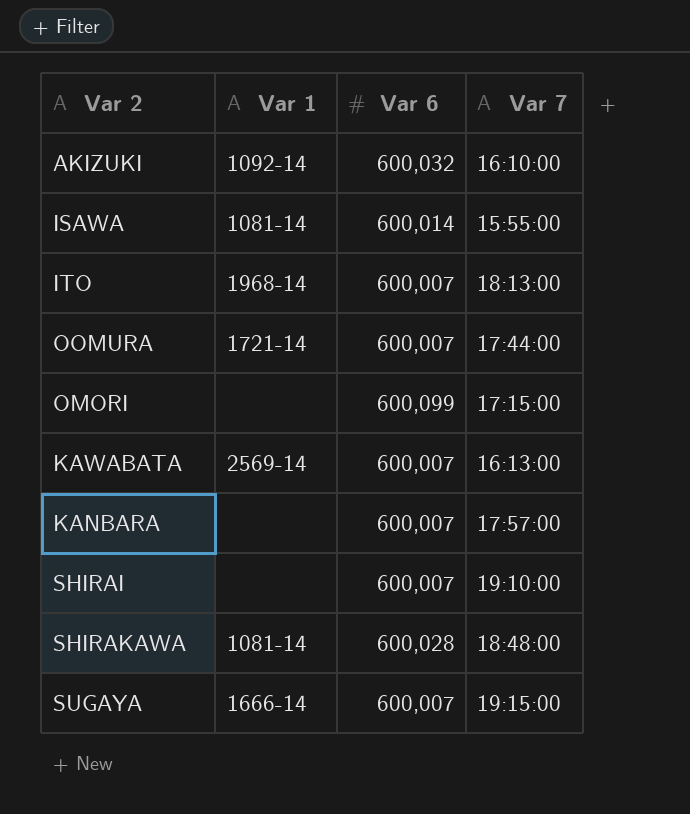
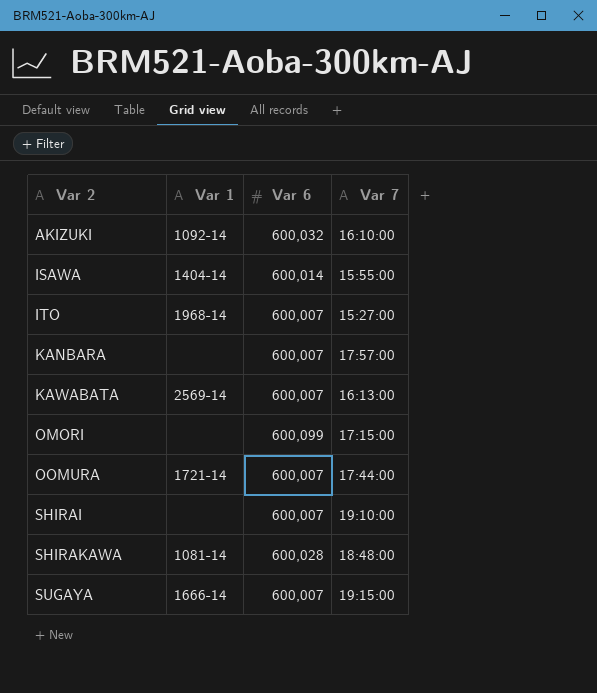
row order: none -> Var 2 ascending
ISAWA | Var 1: 1081-14 -> 1404-14
ITO | Var 7: 18:13:00 -> 15:27:00

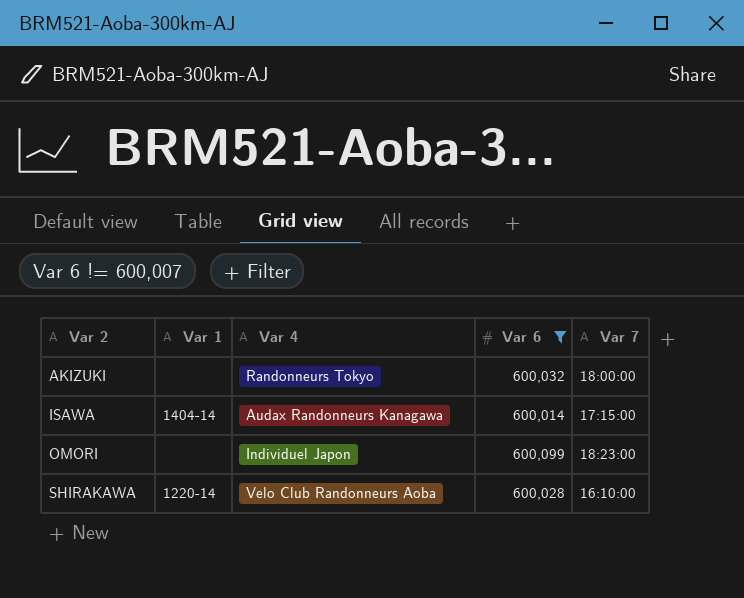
filter: none -> Var 6 != 600,007
column Var 4 | position: none -> 3
AKIZUKI | Var 1: 1092-14 -> none
AKIZUKI | Var 7: 16:10:00 -> 18:00:00
ISAWA | Var 7: 15:55:00 -> 17:15:00
OMORI | Var 7: 17:15:00 -> 18:23:00
SHIRAKAWA | Var 1: 1081-14 -> 1220-14
SHIRAKAWA | Var 7: 18:48:00 -> 16:10:00

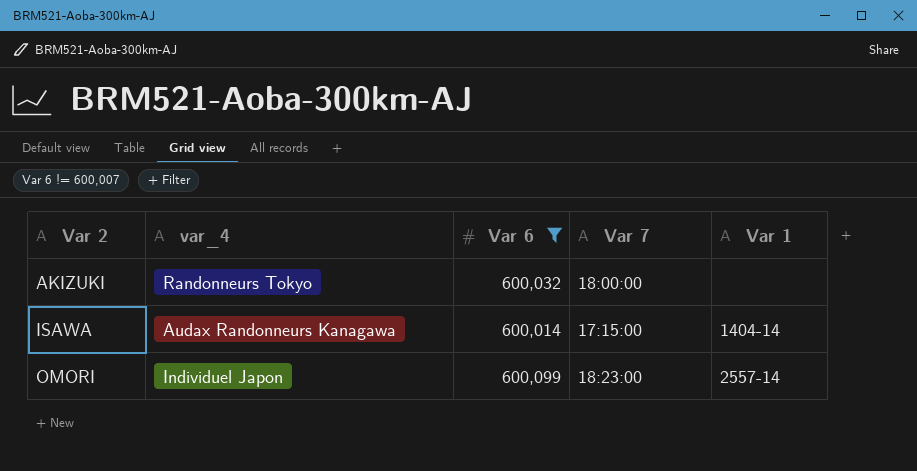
column name: Var 4 -> var_4
column Var 1 | position: 2 -> 5
row SHIRAKAWA: 1220-14 | Velo Club Randonneurs Aoba | 600,028 | 16:10:00 -> none
OMORI | Var 1: none -> 2557-14

